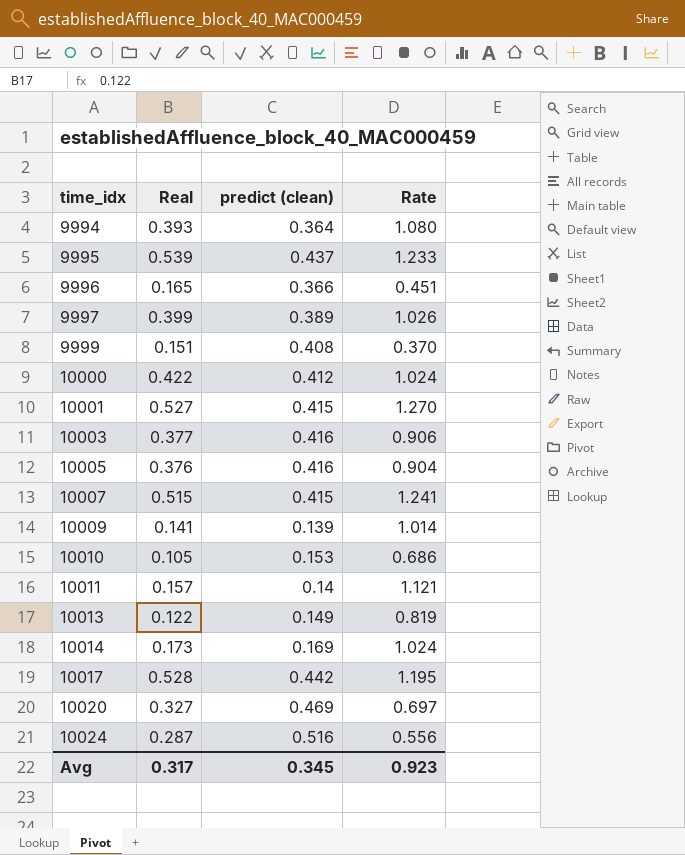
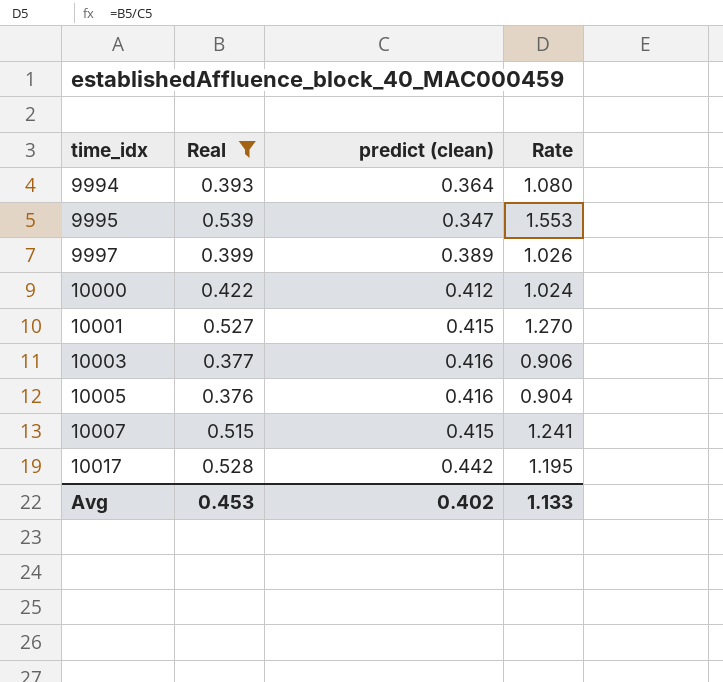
filter: none -> Real >= 0.376
9995 | predict (clean): 0.437 -> 0.347
9995 | Rate: 1.233 -> 1.553
Avg | Real: 0.317 -> 0.453
Avg | predict (clean): 0.345 -> 0.402
Avg | Rate: 0.923 -> 1.133

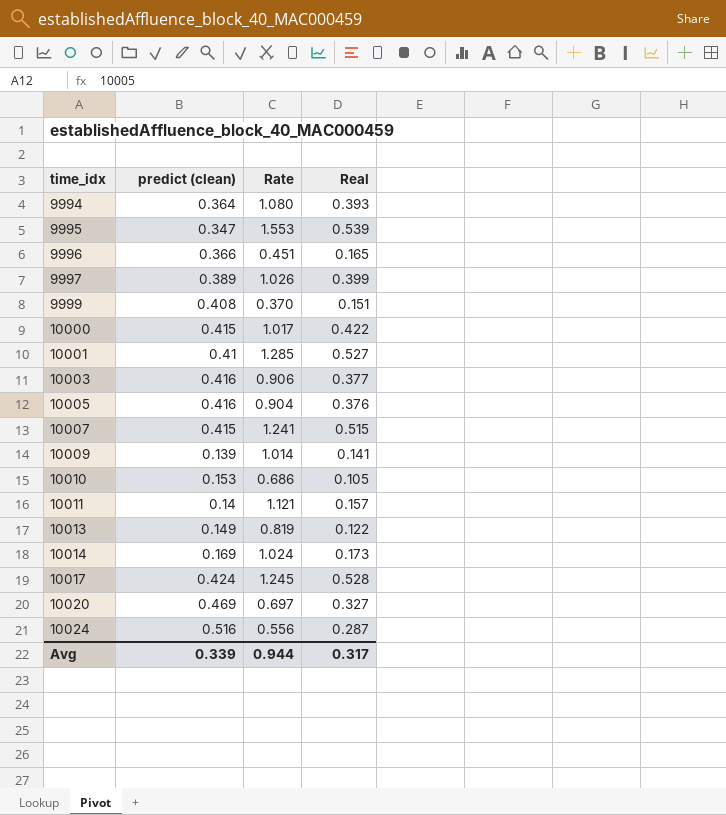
filter: Real >= 0.376 -> none
column Real | position: 2 -> 4
10000 | predict (clean): 0.412 -> 0.415
10000 | Rate: 1.024 -> 1.017
10001 | predict (clean): 0.415 -> 0.41
10001 | Rate: 1.270 -> 1.285
10017 | predict (clean): 0.442 -> 0.424
10017 | Rate: 1.195 -> 1.245
Avg | predict (clean): 0.402 -> 0.339
Avg | Rate: 1.133 -> 0.944
Avg | Real: 0.453 -> 0.317

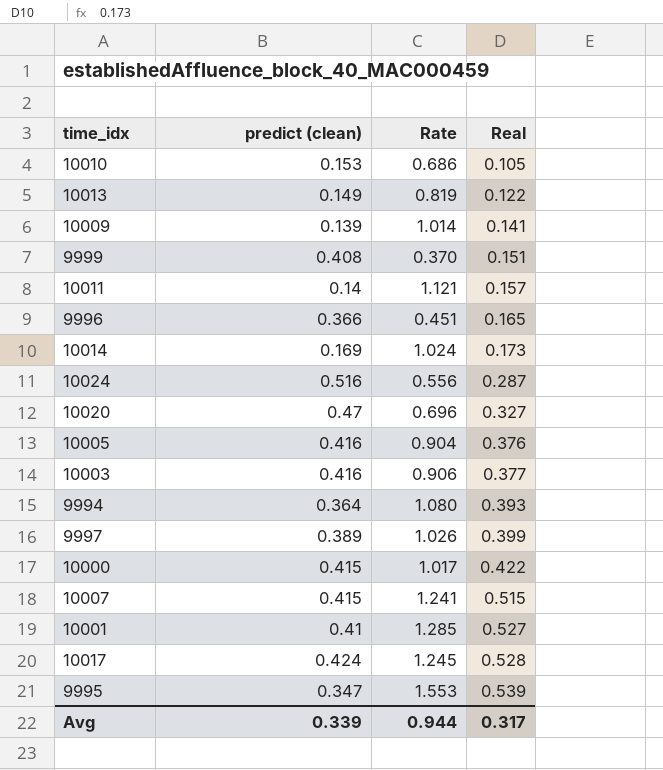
row order: time_idx ascending -> Real ascending
10020 | predict (clean): 0.469 -> 0.47
10020 | Rate: 0.697 -> 0.696

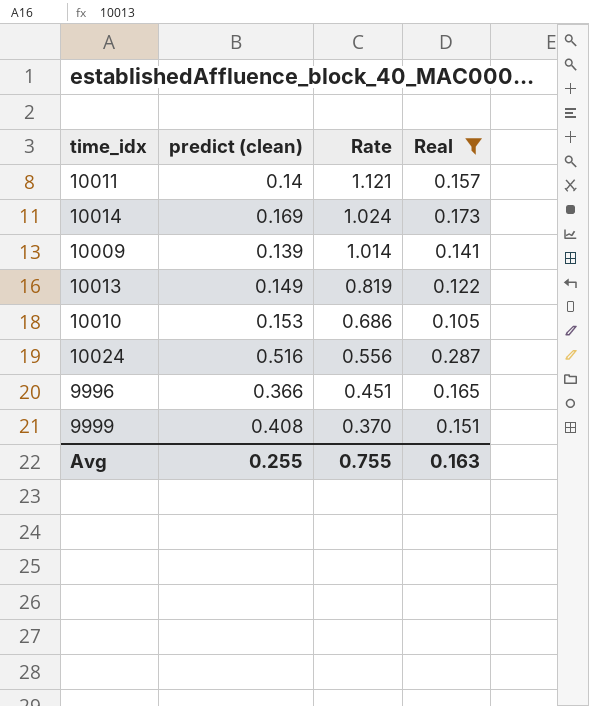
filter: none -> Real <= 0.287
row order: Real ascending -> Rate descending
Avg | predict (clean): 0.339 -> 0.255
Avg | Rate: 0.944 -> 0.755
Avg | Real: 0.317 -> 0.163

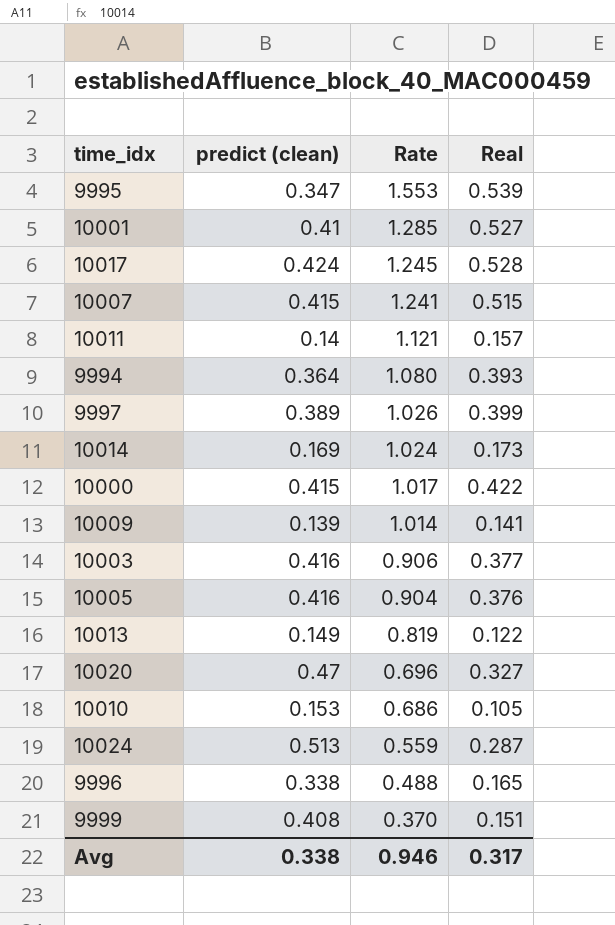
filter: Real <= 0.287 -> none
10024 | predict (clean): 0.516 -> 0.513
10024 | Rate: 0.556 -> 0.559
9996 | predict (clean): 0.366 -> 0.338
9996 | Rate: 0.451 -> 0.488
Avg | predict (clean): 0.255 -> 0.338
Avg | Rate: 0.755 -> 0.946
Avg | Real: 0.163 -> 0.317

